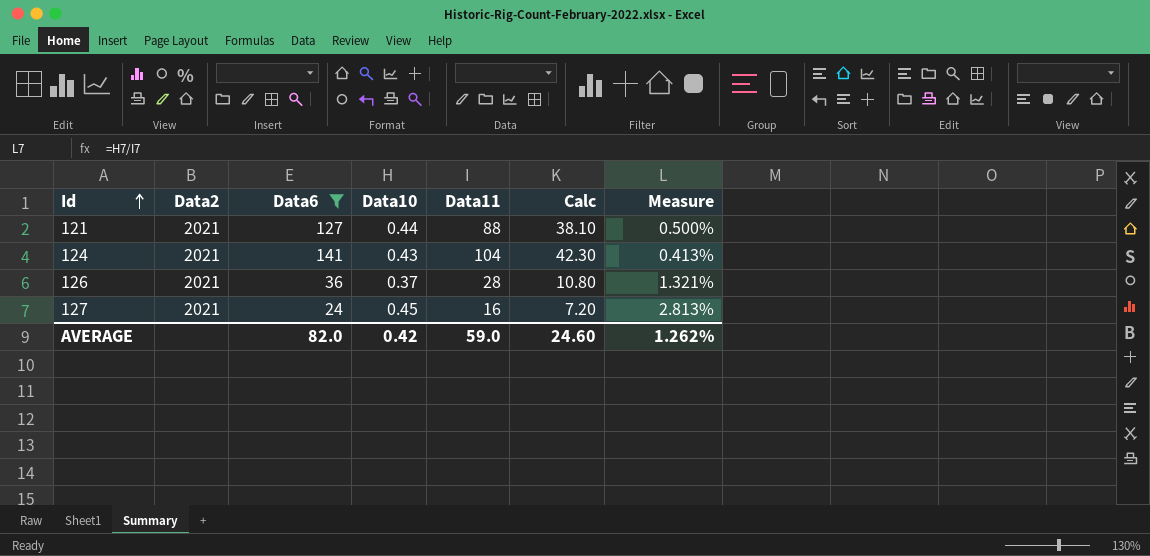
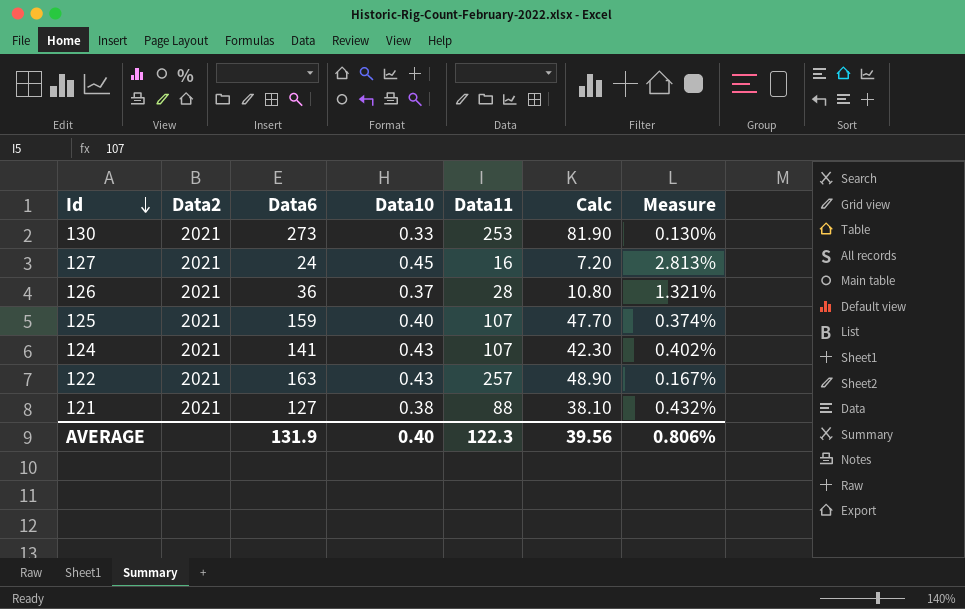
filter: Data6 <= 141 -> none
row order: Id ascending -> Id descending
124 | Data11: 104 -> 107
124 | Measure: 0.413% -> 0.402%
121 | Data10: 0.44 -> 0.38
121 | Measure: 0.500% -> 0.432%
AVERAGE | Data6: 82.0 -> 131.9
AVERAGE | Data10: 0.42 -> 0.40
AVERAGE | Data11: 59.0 -> 122.3
AVERAGE | Calc: 24.60 -> 39.56
AVERAGE | Measure: 1.262% -> 0.806%

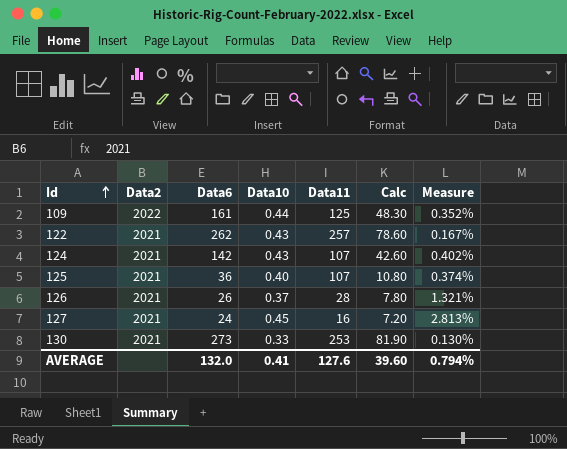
row order: Id descending -> Id ascending
row 121: 2021 | 127 | 0.38 | 88 | 38.10 | 0.432% -> none
row 109: none -> 2022 | 161 | 0.44 | 125 | 48.30 | 0.352%
122 | Data6: 163 -> 262
122 | Calc: 48.90 -> 78.60
124 | Data6: 141 -> 142
124 | Calc: 42.30 -> 42.60
125 | Data6: 159 -> 36
125 | Calc: 47.70 -> 10.80
126 | Data6: 36 -> 26
126 | Calc: 10.80 -> 7.80
AVERAGE | Data6: 131.9 -> 132.0
AVERAGE | Data10: 0.40 -> 0.41
AVERAGE | Data11: 122.3 -> 127.6
AVERAGE | Calc: 39.56 -> 39.60
AVERAGE | Measure: 0.806% -> 0.794%

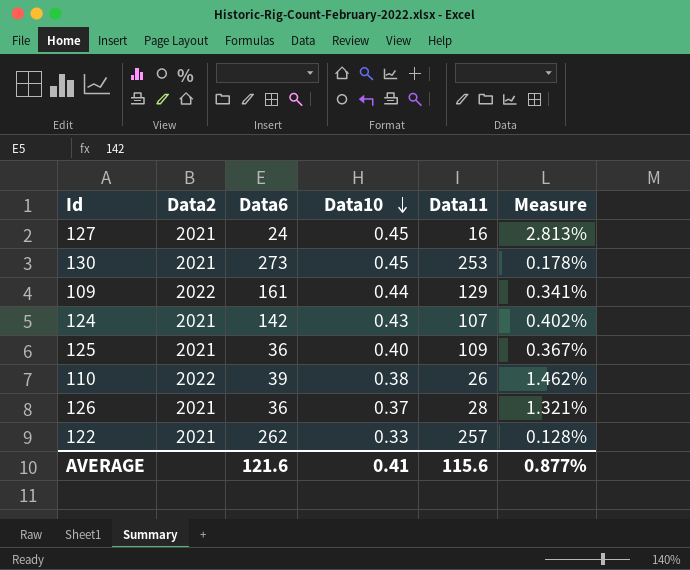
row order: Id ascending -> Data10 descending
column Calc | formula: [Data6] * 0.3 -> none
130 | Data10: 0.33 -> 0.45
130 | Measure: 0.130% -> 0.178%
109 | Data11: 125 -> 129
109 | Measure: 0.352% -> 0.341%
125 | Data11: 107 -> 109
125 | Measure: 0.374% -> 0.367%
row 110: none -> 2022 | 39 | 0.38 | 26 | 1.462%
126 | Data6: 26 -> 36
122 | Data10: 0.43 -> 0.33
122 | Measure: 0.167% -> 0.128%
AVERAGE | Data6: 132.0 -> 121.6
AVERAGE | Data11: 127.6 -> 115.6
AVERAGE | Measure: 0.794% -> 0.877%

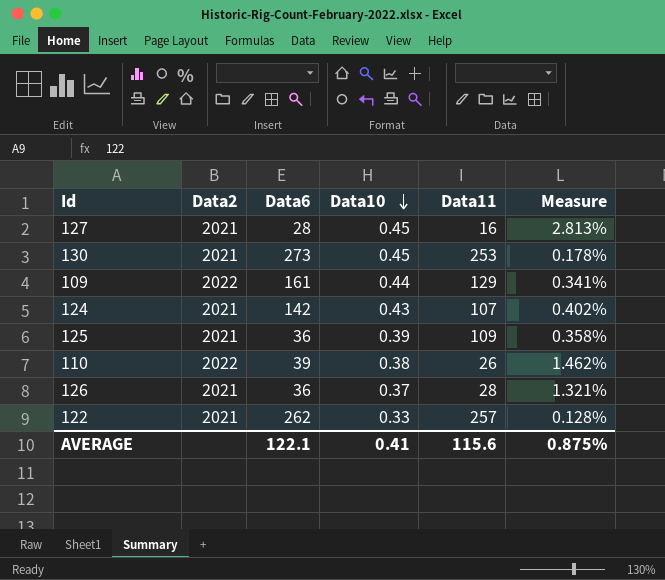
127 | Data6: 24 -> 28
125 | Data10: 0.40 -> 0.39
125 | Measure: 0.367% -> 0.358%
AVERAGE | Data6: 121.6 -> 122.1
AVERAGE | Measure: 0.877% -> 0.875%

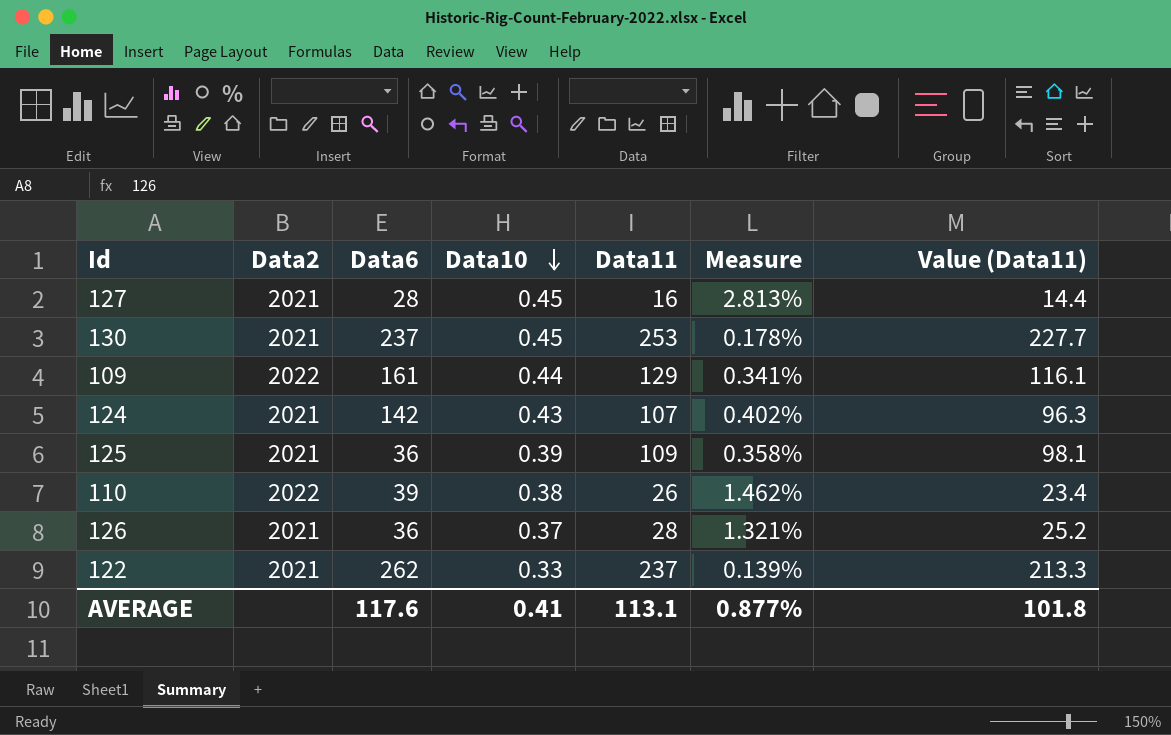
column Value (Data11) | formula: none -> [Data11] * 0.9
130 | Data6: 273 -> 237
122 | Data11: 257 -> 237
122 | Measure: 0.128% -> 0.139%
AVERAGE | Data6: 122.1 -> 117.6
AVERAGE | Data11: 115.6 -> 113.1
AVERAGE | Measure: 0.875% -> 0.877%

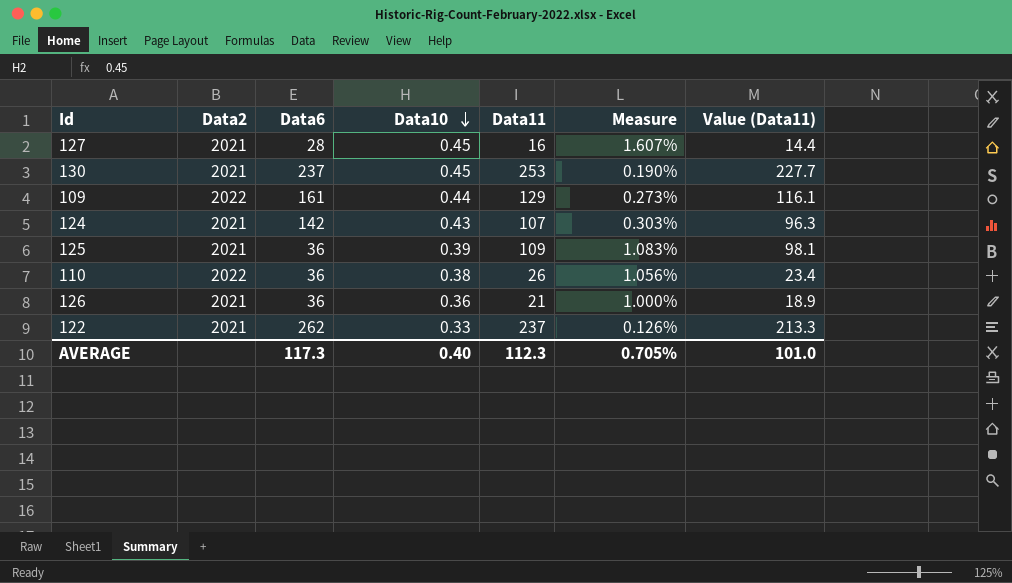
column Measure | formula: [Data10] / [Data11] -> [Data10] / [Data6]
110 | Data6: 39 -> 36
126 | Data10: 0.37 -> 0.36
126 | Data11: 28 -> 21
126 | Value (Data11): 25.2 -> 18.9
AVERAGE | Data6: 117.6 -> 117.3
AVERAGE | Data10: 0.41 -> 0.40
AVERAGE | Data11: 113.1 -> 112.3
AVERAGE | Measure: 0.877% -> 0.705%
AVERAGE | Value (Data11): 101.8 -> 101.0

